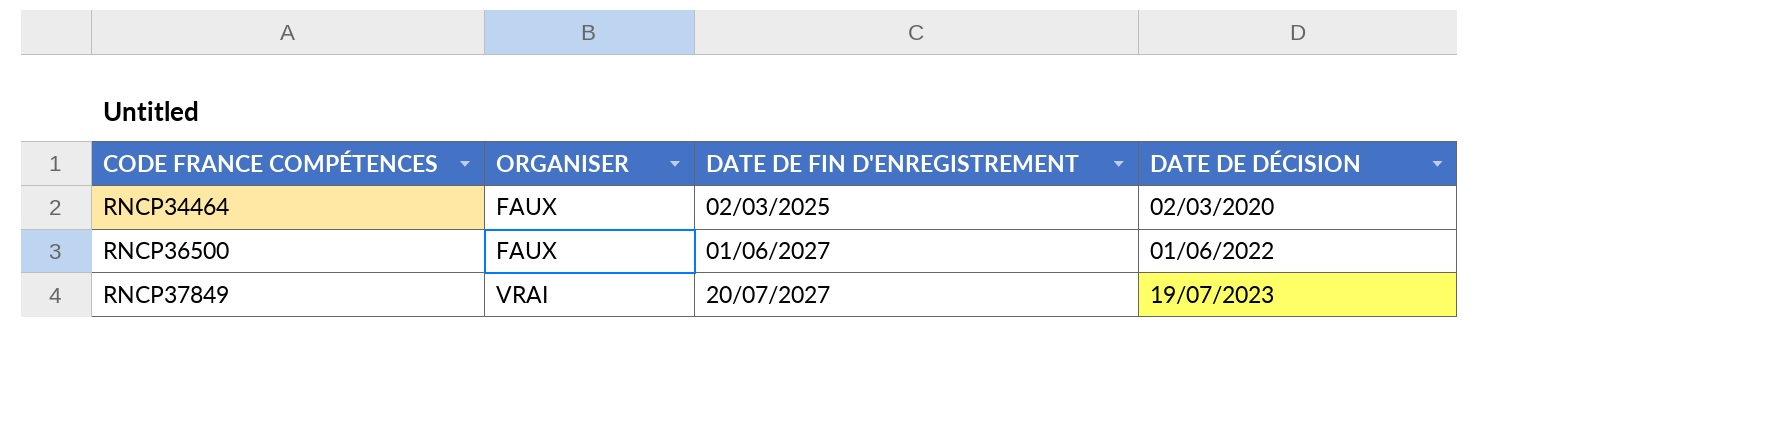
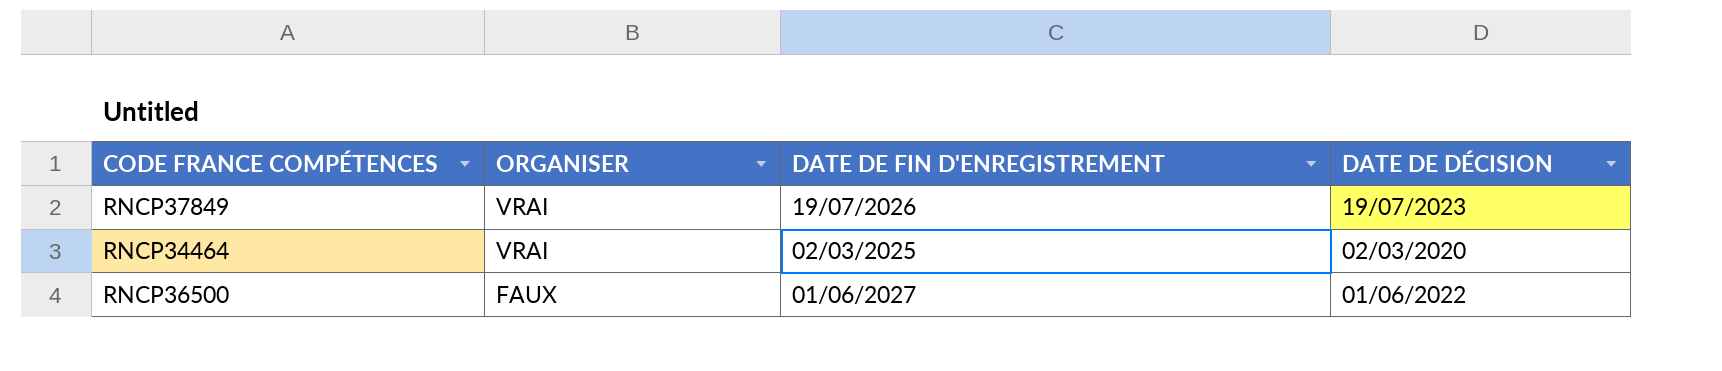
row order: CODE FRANCE COMPÉTENCES ascending -> ORGANISER descending
RNCP37849 | DATE DE FIN D'ENREGISTREMENT: 20/07/2027 -> 19/07/2026
RNCP34464 | ORGANISER: FAUX -> VRAI

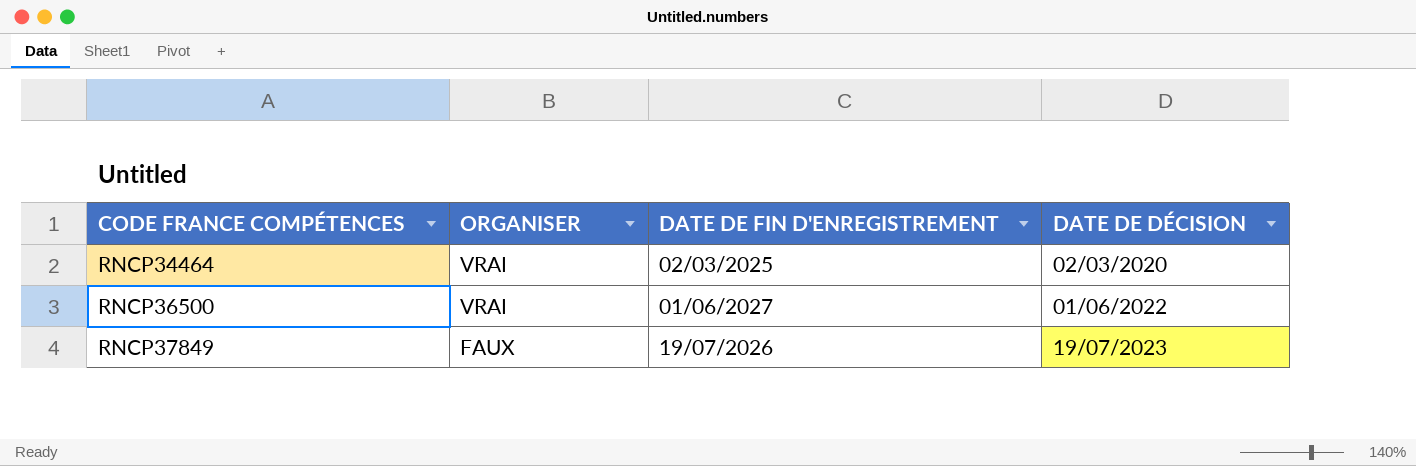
row order: ORGANISER descending -> CODE FRANCE COMPÉTENCES ascending
RNCP36500 | ORGANISER: FAUX -> VRAI
RNCP37849 | ORGANISER: VRAI -> FAUX

